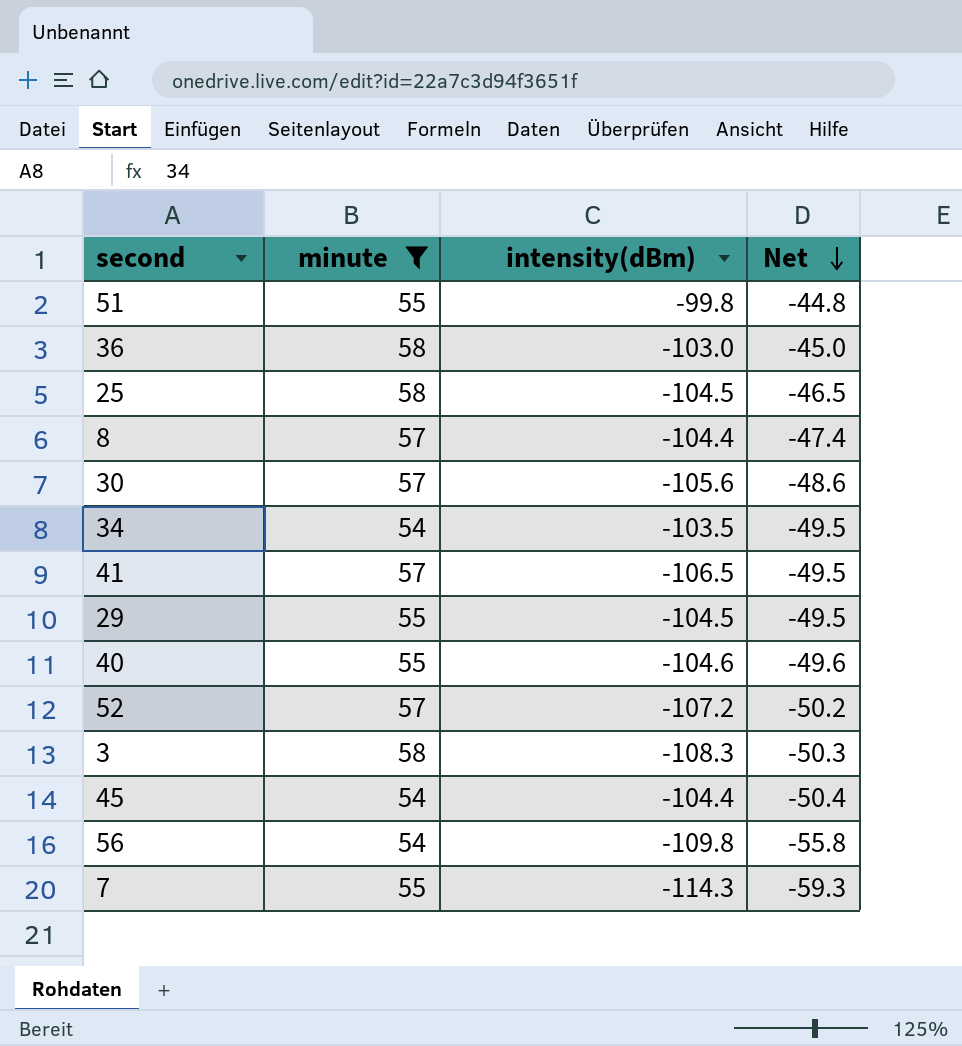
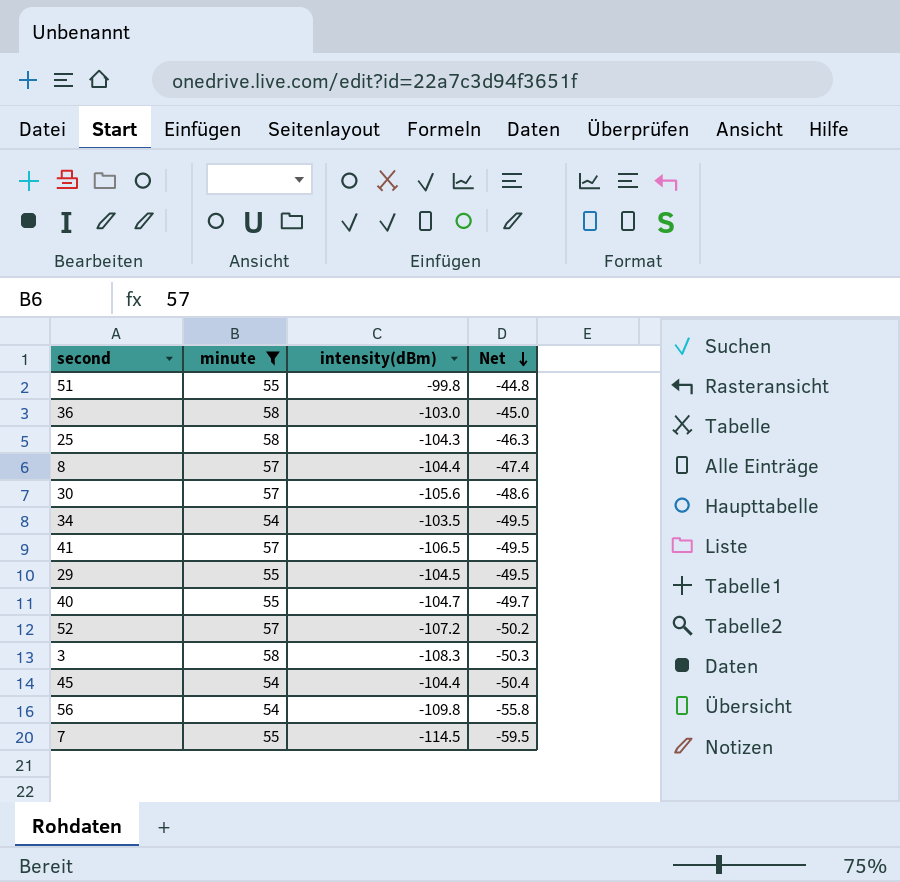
25 | intensity(dBm): -104.5 -> -104.3
25 | Net: -46.5 -> -46.3
40 | intensity(dBm): -104.6 -> -104.7
40 | Net: -49.6 -> -49.7
7 | intensity(dBm): -114.3 -> -114.5
7 | Net: -59.3 -> -59.5

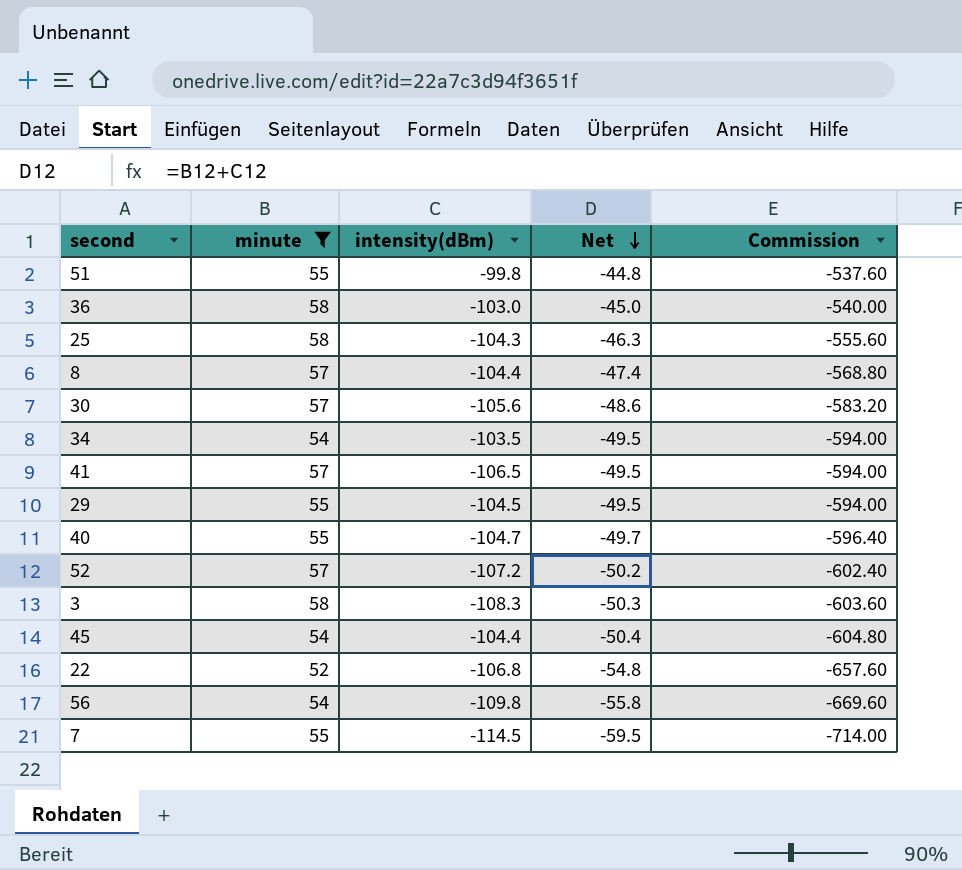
column Commission | formula: none -> [Net] * 12
row 22: none -> 52 | -106.8 | -54.8 | -657.60

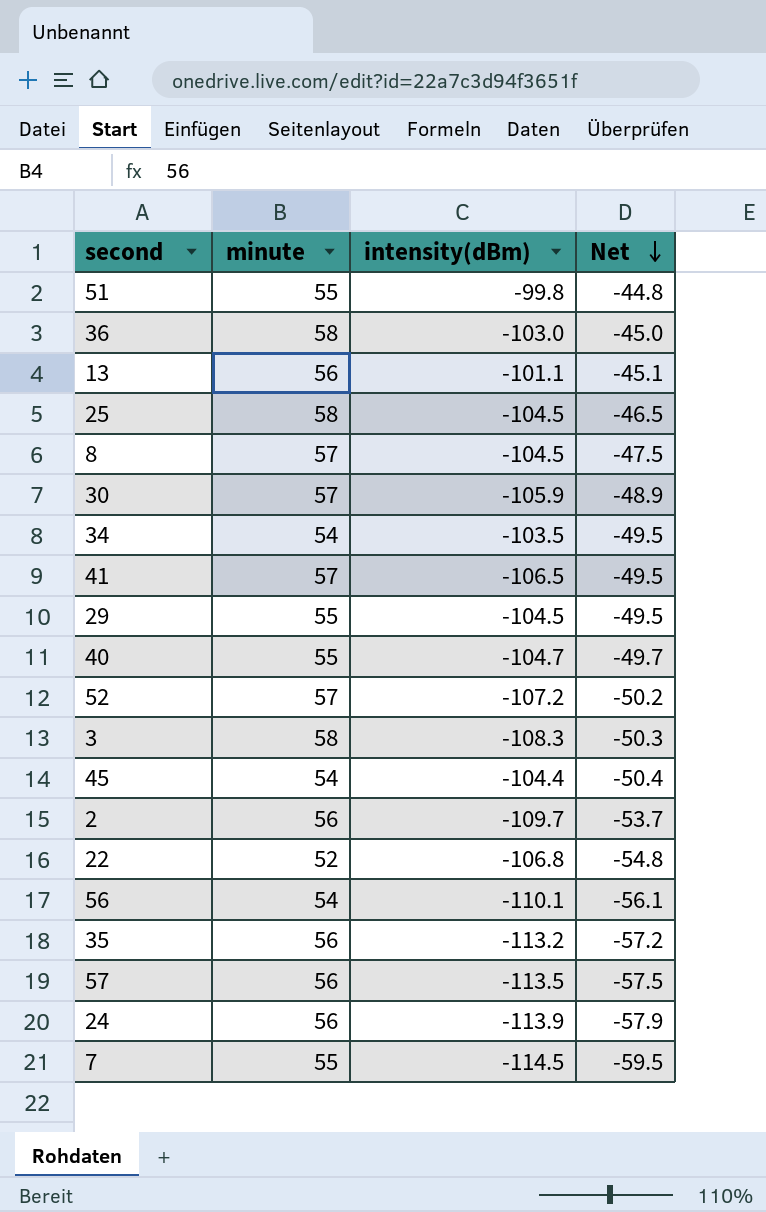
filter: minute != 56 -> none
column Commission | formula: [Net] * 12 -> none
25 | intensity(dBm): -104.3 -> -104.5
25 | Net: -46.3 -> -46.5
8 | intensity(dBm): -104.4 -> -104.5
8 | Net: -47.4 -> -47.5
30 | intensity(dBm): -105.6 -> -105.9
30 | Net: -48.6 -> -48.9
56 | intensity(dBm): -109.8 -> -110.1
56 | Net: -55.8 -> -56.1

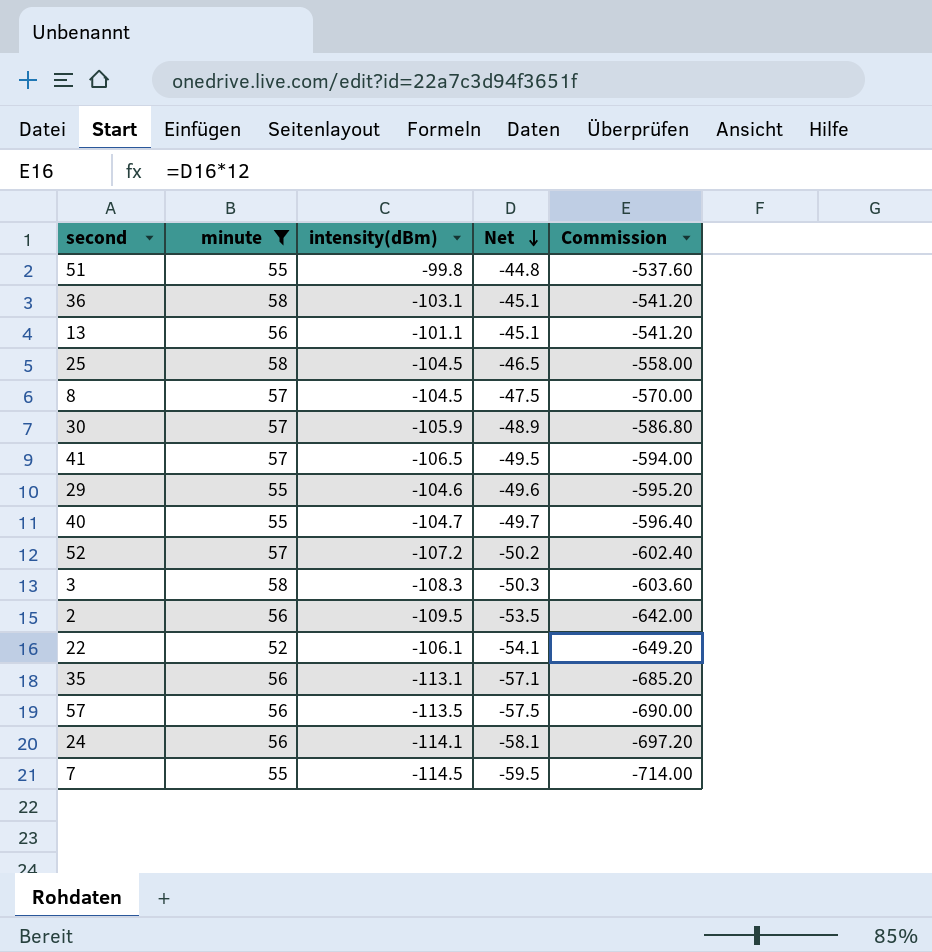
filter: none -> minute != 54
column Commission | formula: none -> [Net] * 12
36 | intensity(dBm): -103.0 -> -103.1
36 | Net: -45.0 -> -45.1
29 | intensity(dBm): -104.5 -> -104.6
29 | Net: -49.5 -> -49.6
2 | intensity(dBm): -109.7 -> -109.5
2 | Net: -53.7 -> -53.5
22 | intensity(dBm): -106.8 -> -106.1
22 | Net: -54.8 -> -54.1
35 | intensity(dBm): -113.2 -> -113.1
35 | Net: -57.2 -> -57.1
24 | intensity(dBm): -113.9 -> -114.1
24 | Net: -57.9 -> -58.1

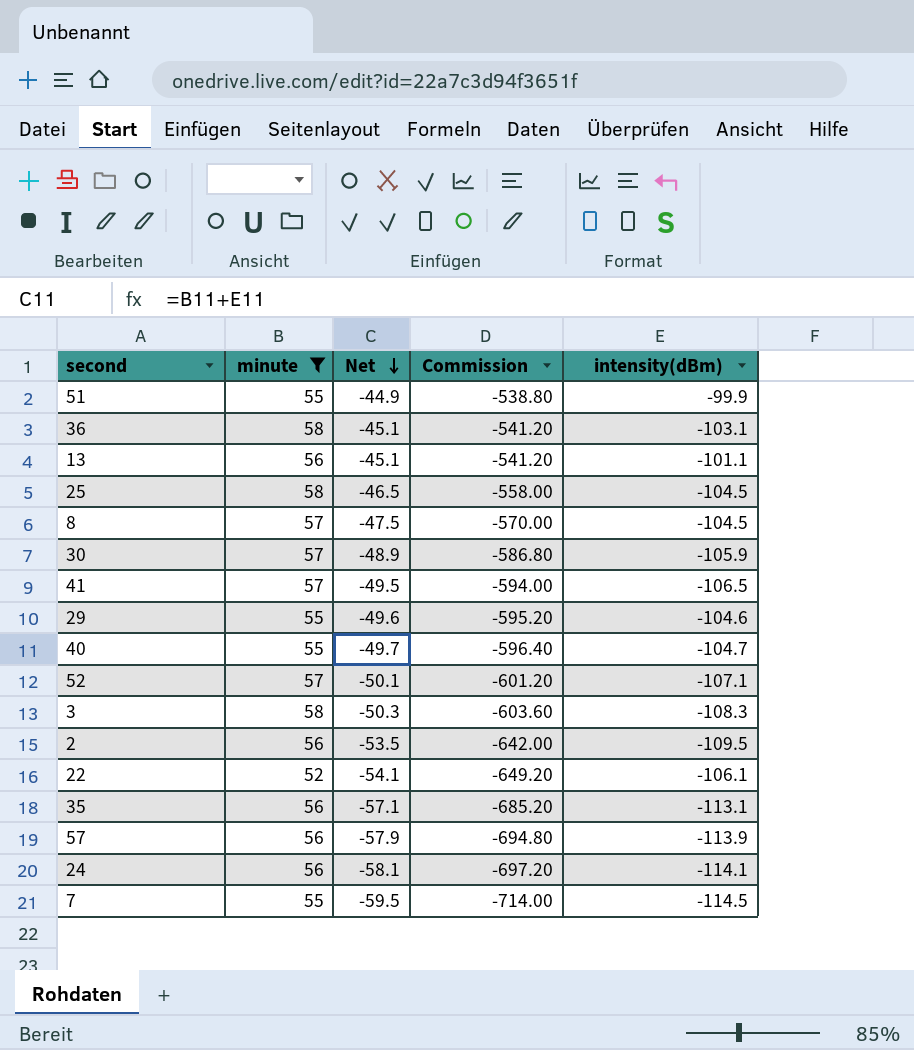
column intensity(dBm) | position: 3 -> 5
51 | Net: -44.8 -> -44.9
51 | Commission: -537.60 -> -538.80
51 | intensity(dBm): -99.8 -> -99.9
52 | Net: -50.2 -> -50.1
52 | Commission: -602.40 -> -601.20
52 | intensity(dBm): -107.2 -> -107.1
57 | Net: -57.5 -> -57.9
57 | Commission: -690.00 -> -694.80
57 | intensity(dBm): -113.5 -> -113.9

